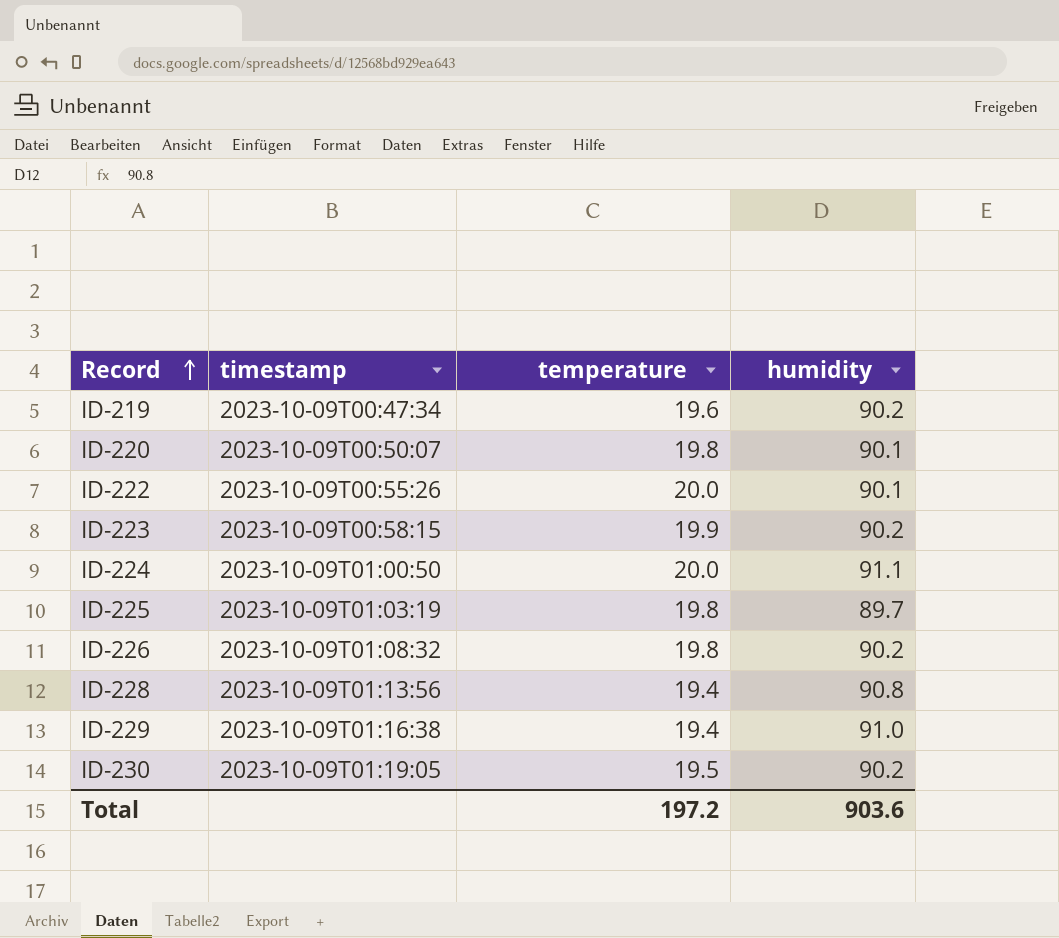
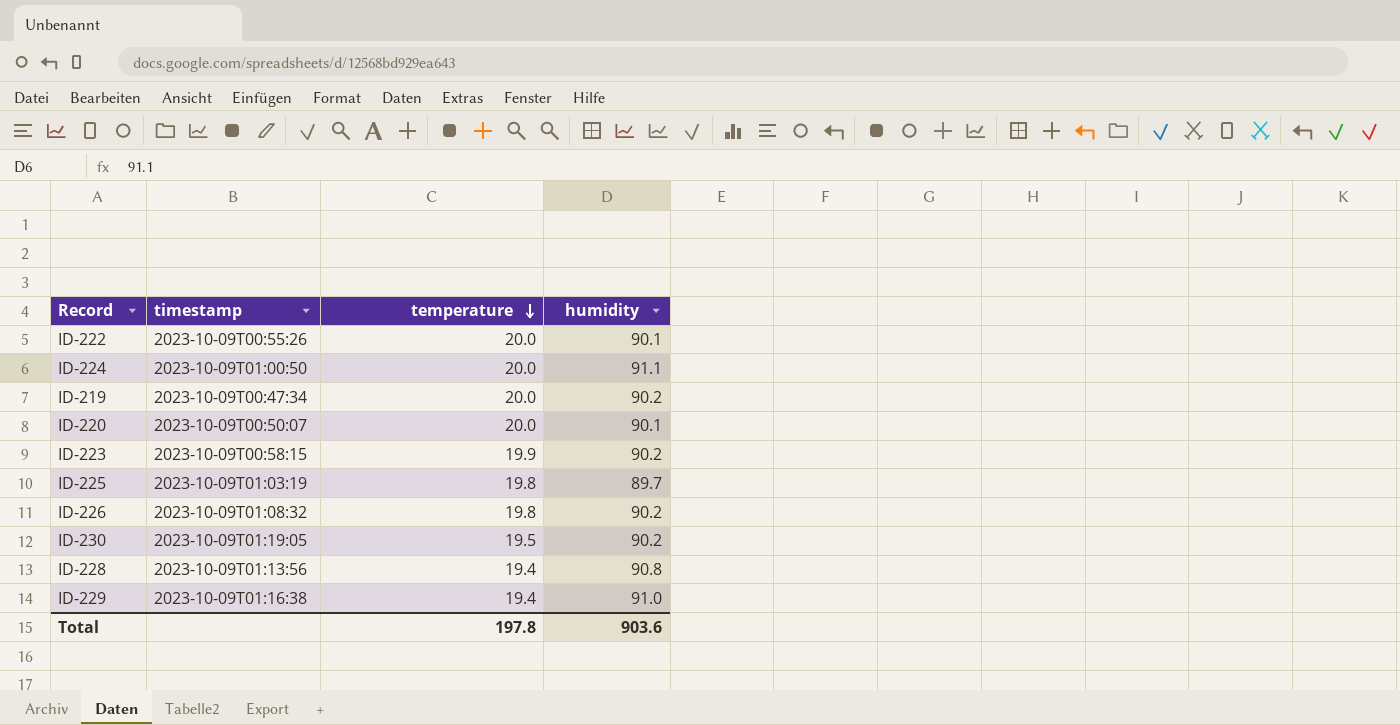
row order: Record ascending -> temperature descending
ID-219 | temperature: 19.6 -> 20.0
ID-220 | temperature: 19.8 -> 20.0
Total | temperature: 197.2 -> 197.8

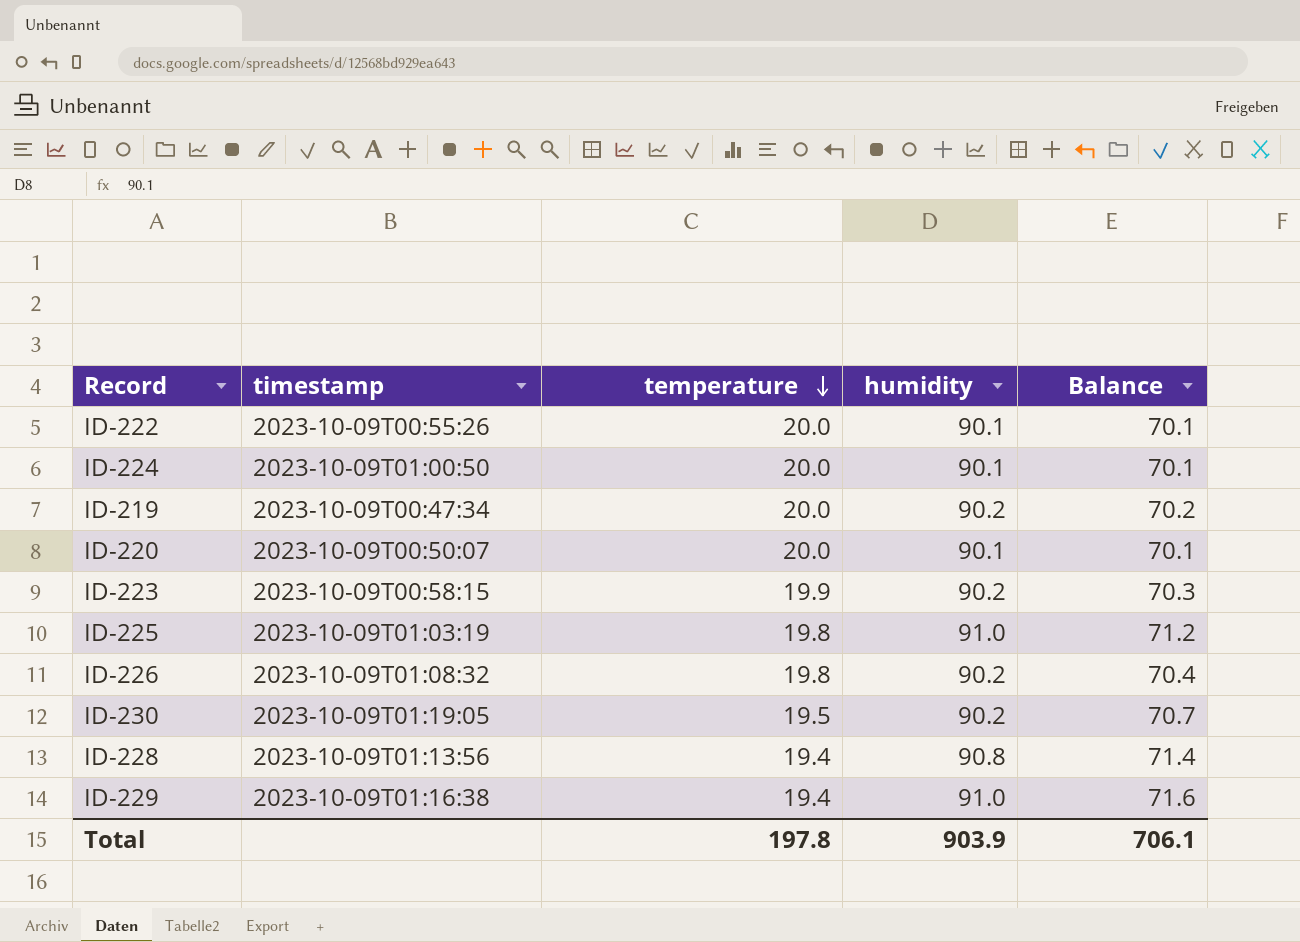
column Balance | formula: none -> [humidity] - [temperature]
ID-224 | humidity: 91.1 -> 90.1
ID-225 | humidity: 89.7 -> 91.0
Total | humidity: 903.6 -> 903.9

